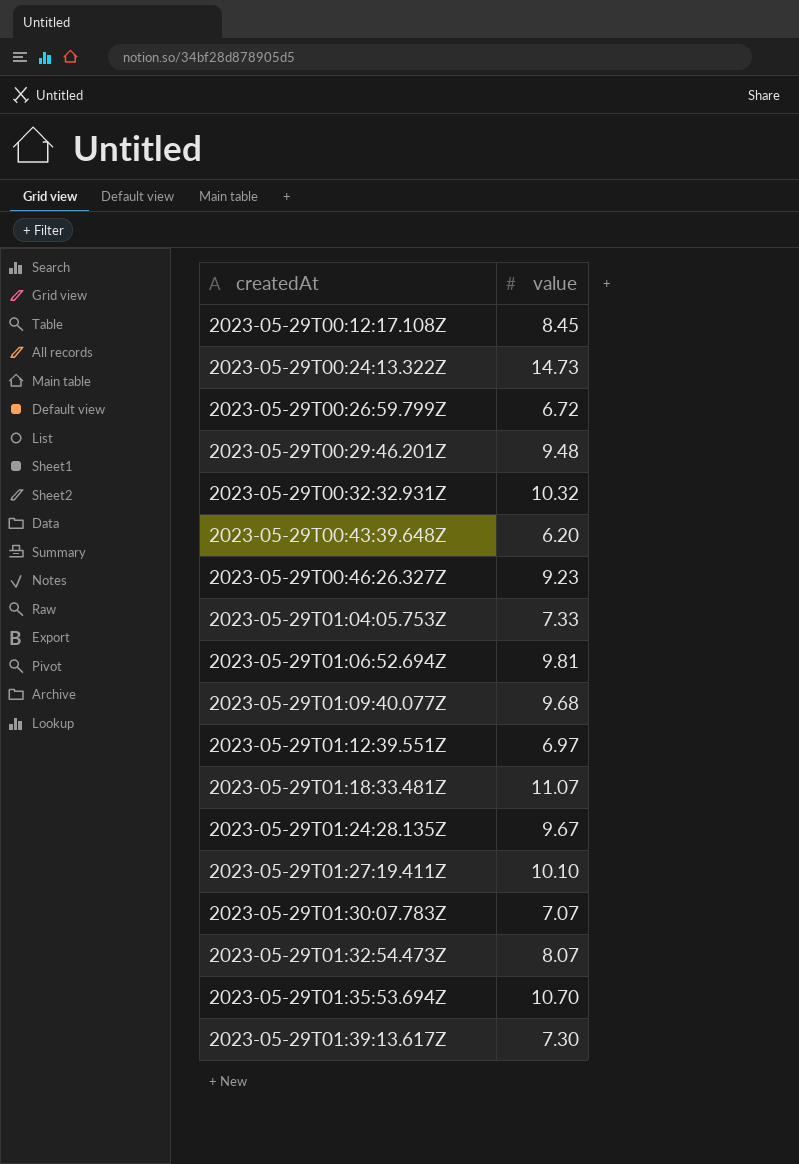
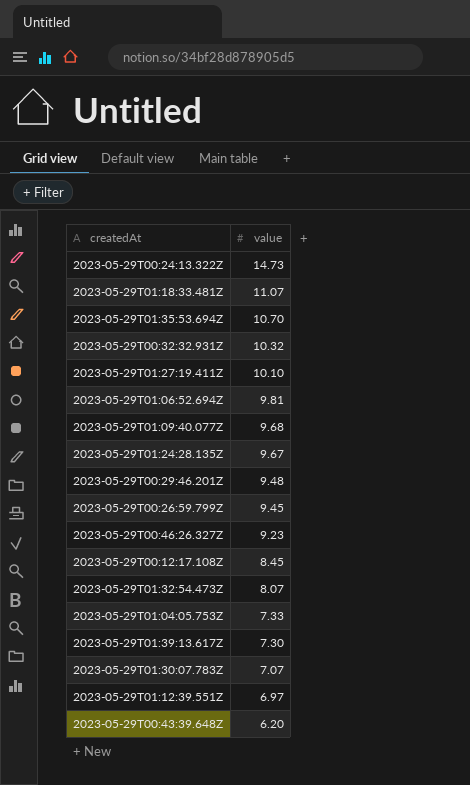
row order: createdAt ascending -> value descending
2023-05-29T00:26:59.799Z | value: 6.72 -> 9.45

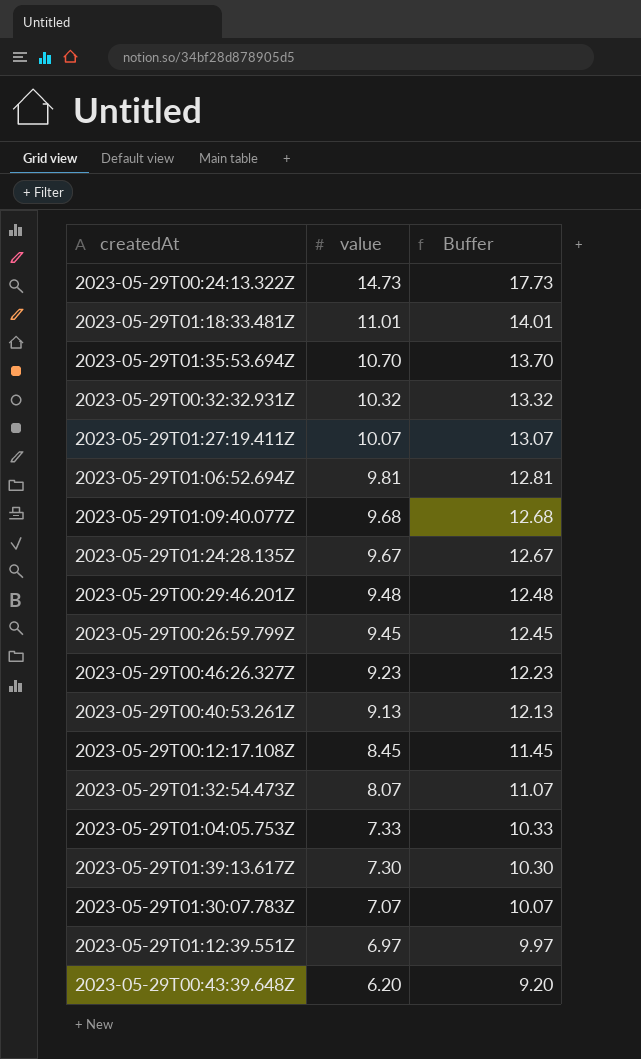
column Buffer | formula: none -> [value] + 3
2023-05-29T01:18:33.481Z | value: 11.07 -> 11.01
2023-05-29T01:27:19.411Z | value: 10.10 -> 10.07
row 2023-05-29T00:40:53.261Z: none -> 9.13 | 12.13

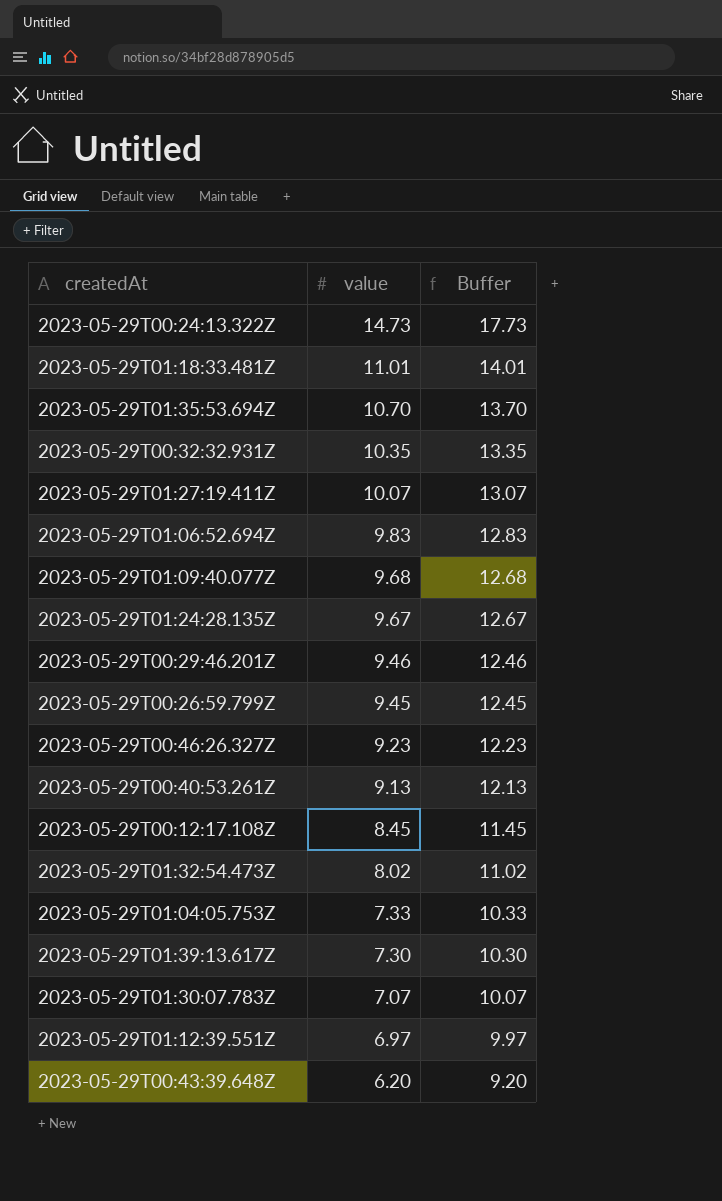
2023-05-29T00:32:32.931Z | value: 10.32 -> 10.35
2023-05-29T00:32:32.931Z | Buffer: 13.32 -> 13.35
2023-05-29T01:06:52.694Z | value: 9.81 -> 9.83
2023-05-29T01:06:52.694Z | Buffer: 12.81 -> 12.83
2023-05-29T00:29:46.201Z | value: 9.48 -> 9.46
2023-05-29T00:29:46.201Z | Buffer: 12.48 -> 12.46
2023-05-29T01:32:54.473Z | value: 8.07 -> 8.02
2023-05-29T01:32:54.473Z | Buffer: 11.07 -> 11.02

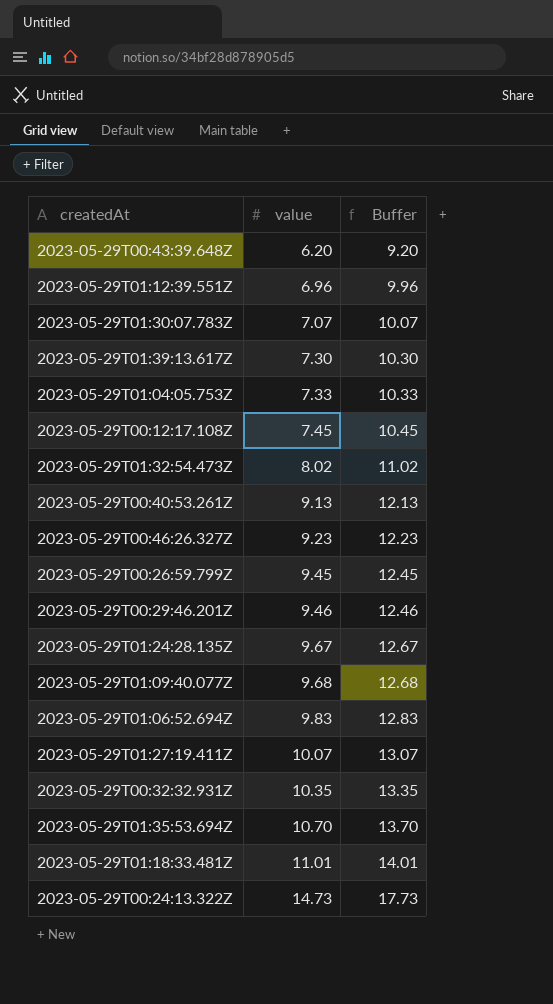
row order: value descending -> value ascending
2023-05-29T01:12:39.551Z | value: 6.97 -> 6.96
2023-05-29T01:12:39.551Z | Buffer: 9.97 -> 9.96
2023-05-29T00:12:17.108Z | value: 8.45 -> 7.45
2023-05-29T00:12:17.108Z | Buffer: 11.45 -> 10.45

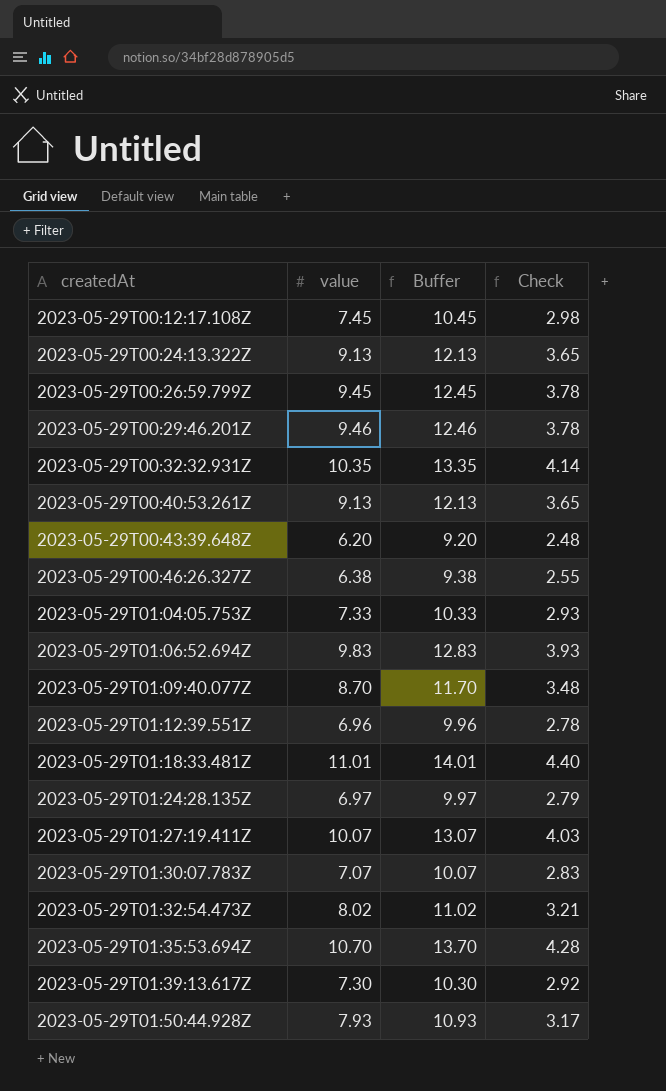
row order: value ascending -> createdAt ascending
column Check | formula: none -> [value] * 0.4
2023-05-29T00:24:13.322Z | value: 14.73 -> 9.13
2023-05-29T00:24:13.322Z | Buffer: 17.73 -> 12.13
2023-05-29T00:46:26.327Z | value: 9.23 -> 6.38
2023-05-29T00:46:26.327Z | Buffer: 12.23 -> 9.38
2023-05-29T01:09:40.077Z | value: 9.68 -> 8.70
2023-05-29T01:09:40.077Z | Buffer: 12.68 -> 11.70
2023-05-29T01:24:28.135Z | value: 9.67 -> 6.97
2023-05-29T01:24:28.135Z | Buffer: 12.67 -> 9.97
row 2023-05-29T01:50:44.928Z: none -> 7.93 | 10.93 | 3.17

